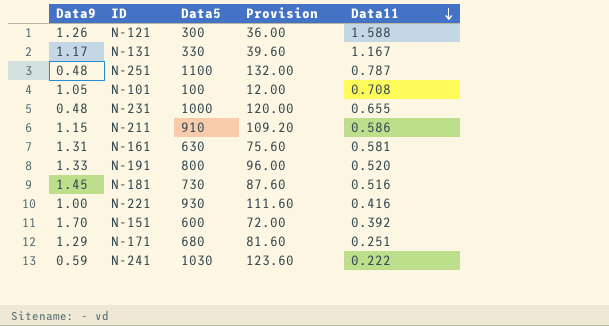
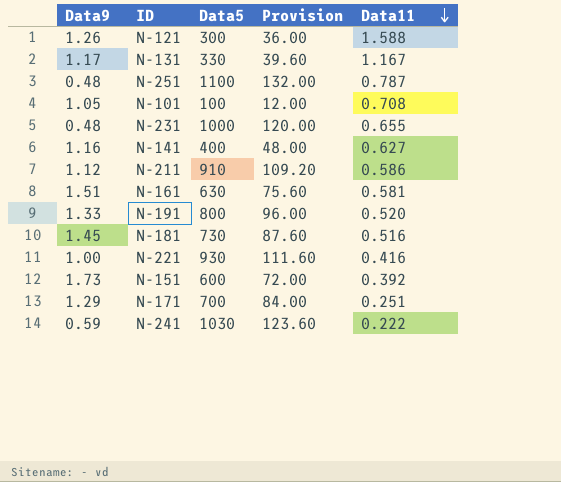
row N-141: none -> 1.16 | 400 | 48.00 | 0.627
N-211 | Data9: 1.15 -> 1.12
N-161 | Data9: 1.31 -> 1.51
N-151 | Data9: 1.70 -> 1.73
N-171 | Data5: 680 -> 700
N-171 | Provision: 81.60 -> 84.00

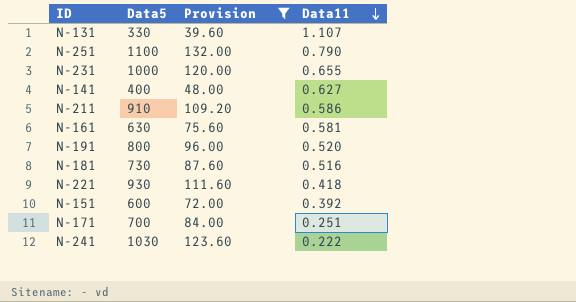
filter: none -> Provision >= 39.60
column Data9 | position: 1 -> none
N-131 | Data11: 1.167 -> 1.107
N-251 | Data11: 0.787 -> 0.790
N-221 | Data11: 0.416 -> 0.418

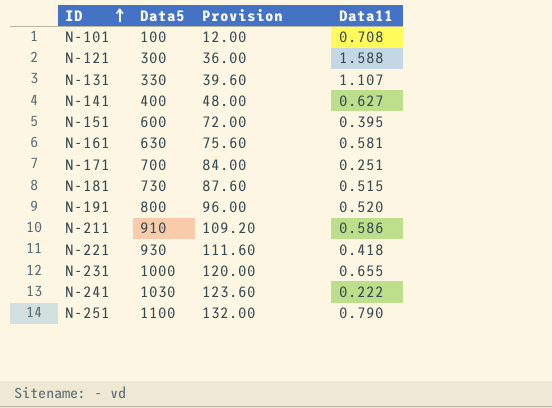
filter: Provision >= 39.60 -> none
row order: Data11 descending -> ID ascending
N-151 | Data11: 0.392 -> 0.395
N-181 | Data11: 0.516 -> 0.515

